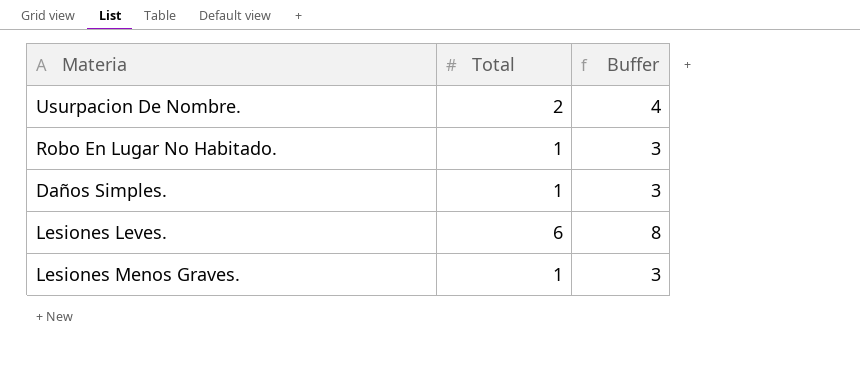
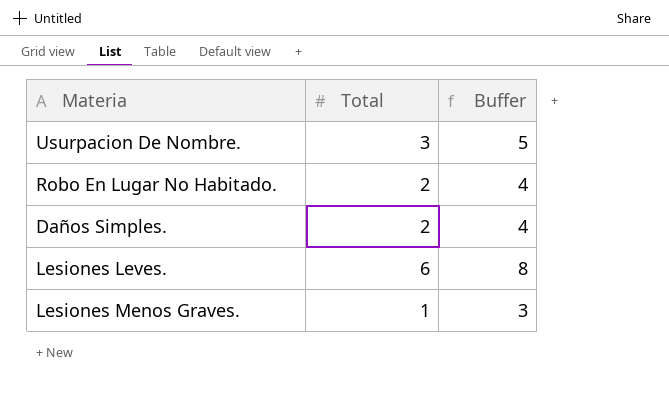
Usurpacion De Nombre. | Total: 2 -> 3
Usurpacion De Nombre. | Buffer: 4 -> 5
Robo En Lugar No Habitado. | Total: 1 -> 2
Robo En Lugar No Habitado. | Buffer: 3 -> 4
Daños Simples. | Total: 1 -> 2
Daños Simples. | Buffer: 3 -> 4

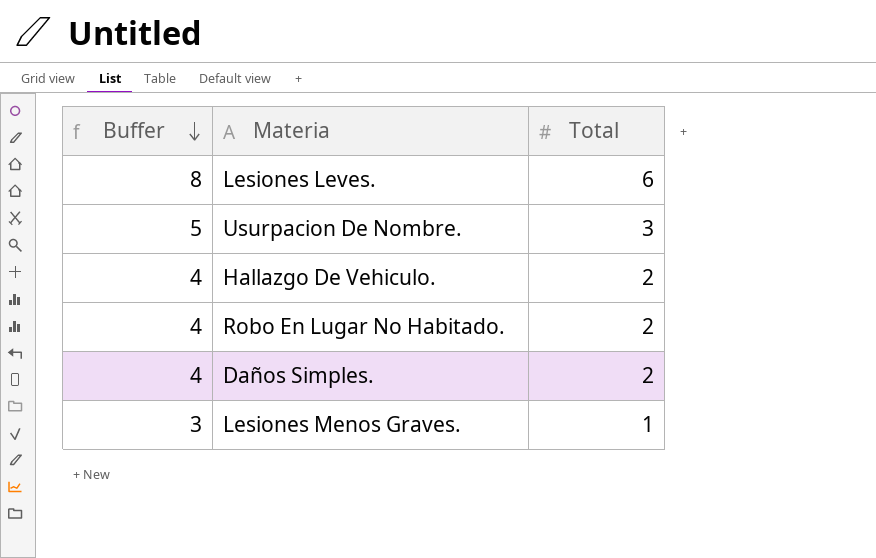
row order: none -> Buffer descending
column Buffer | position: 3 -> 1
row Hallazgo De Vehiculo.: none -> 4 | 2

